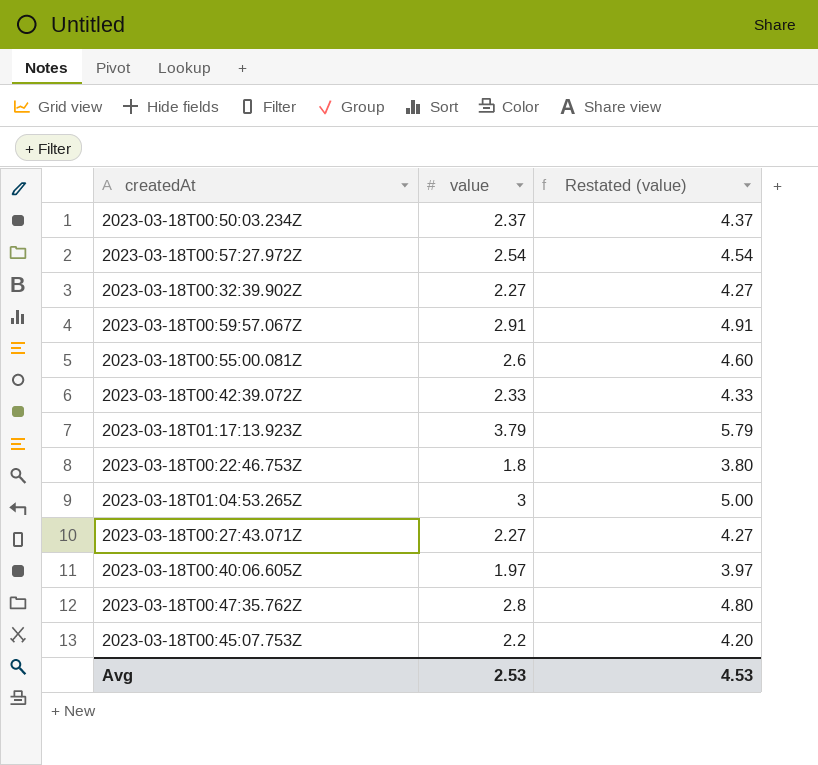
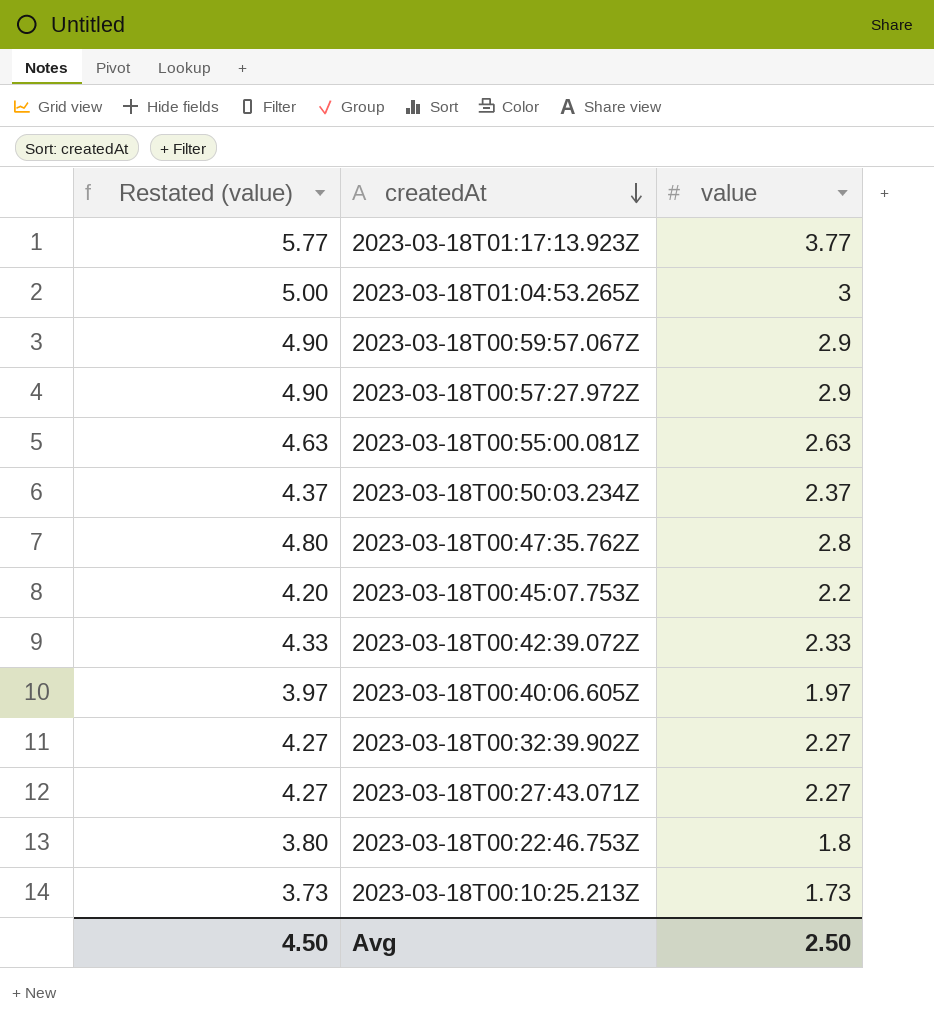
row order: none -> createdAt descending
column Restated (value) | position: 3 -> 1
2023-03-18T01:17:13.923Z | Restated (value): 5.79 -> 5.77
2023-03-18T01:17:13.923Z | value: 3.79 -> 3.77
2023-03-18T00:59:57.067Z | Restated (value): 4.91 -> 4.90
2023-03-18T00:59:57.067Z | value: 2.91 -> 2.9
2023-03-18T00:57:27.972Z | Restated (value): 4.54 -> 4.90
2023-03-18T00:57:27.972Z | value: 2.54 -> 2.9
2023-03-18T00:55:00.081Z | Restated (value): 4.60 -> 4.63
2023-03-18T00:55:00.081Z | value: 2.6 -> 2.63
row 2023-03-18T00:10:25.213Z: none -> 3.73 | 1.73
Avg | Restated (value): 4.53 -> 4.50
Avg | value: 2.53 -> 2.50

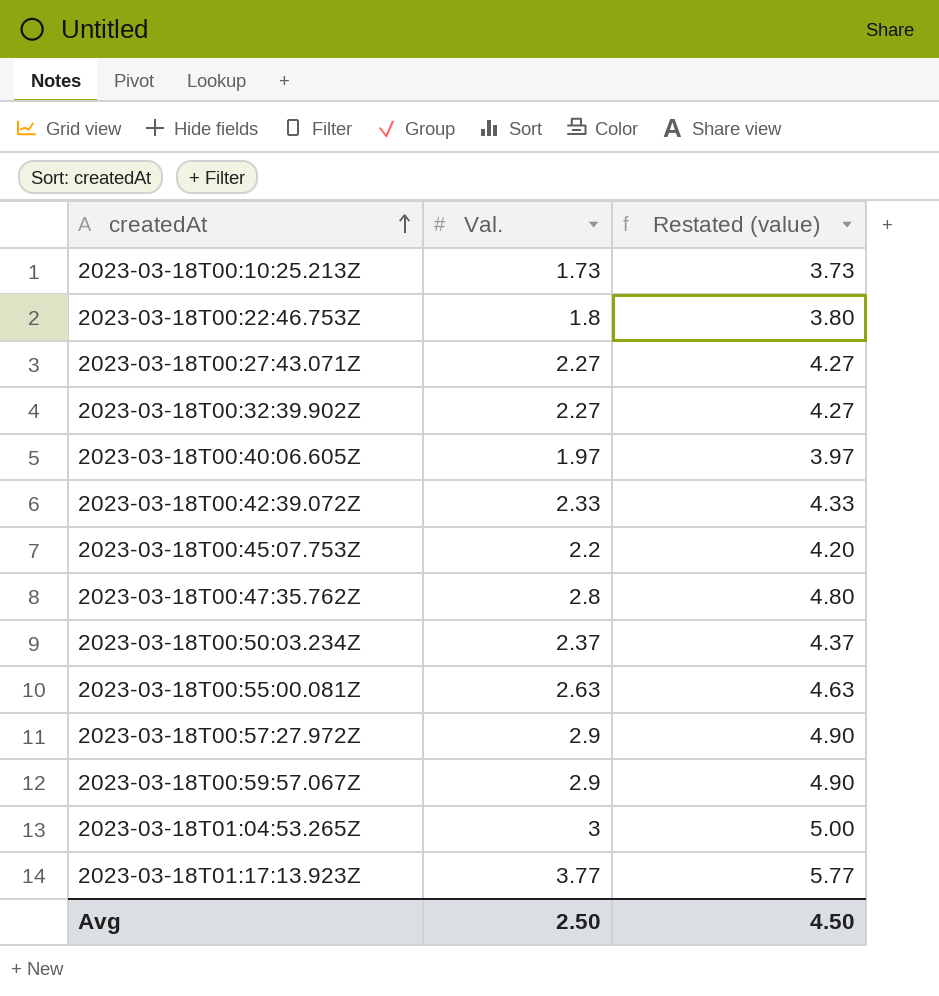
row order: createdAt descending -> createdAt ascending
column name: value -> Val.
column Restated (value) | position: 1 -> 3

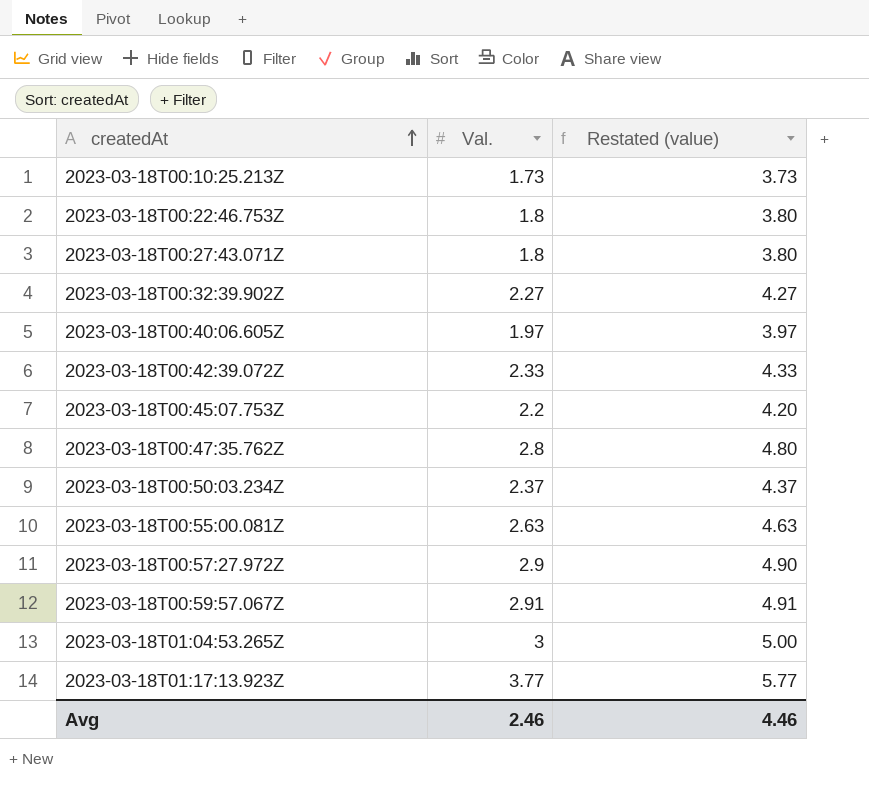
2023-03-18T00:27:43.071Z | Val.: 2.27 -> 1.8
2023-03-18T00:27:43.071Z | Restated (value): 4.27 -> 3.80
2023-03-18T00:59:57.067Z | Val.: 2.9 -> 2.91
2023-03-18T00:59:57.067Z | Restated (value): 4.90 -> 4.91
Avg | Val.: 2.50 -> 2.46
Avg | Restated (value): 4.50 -> 4.46

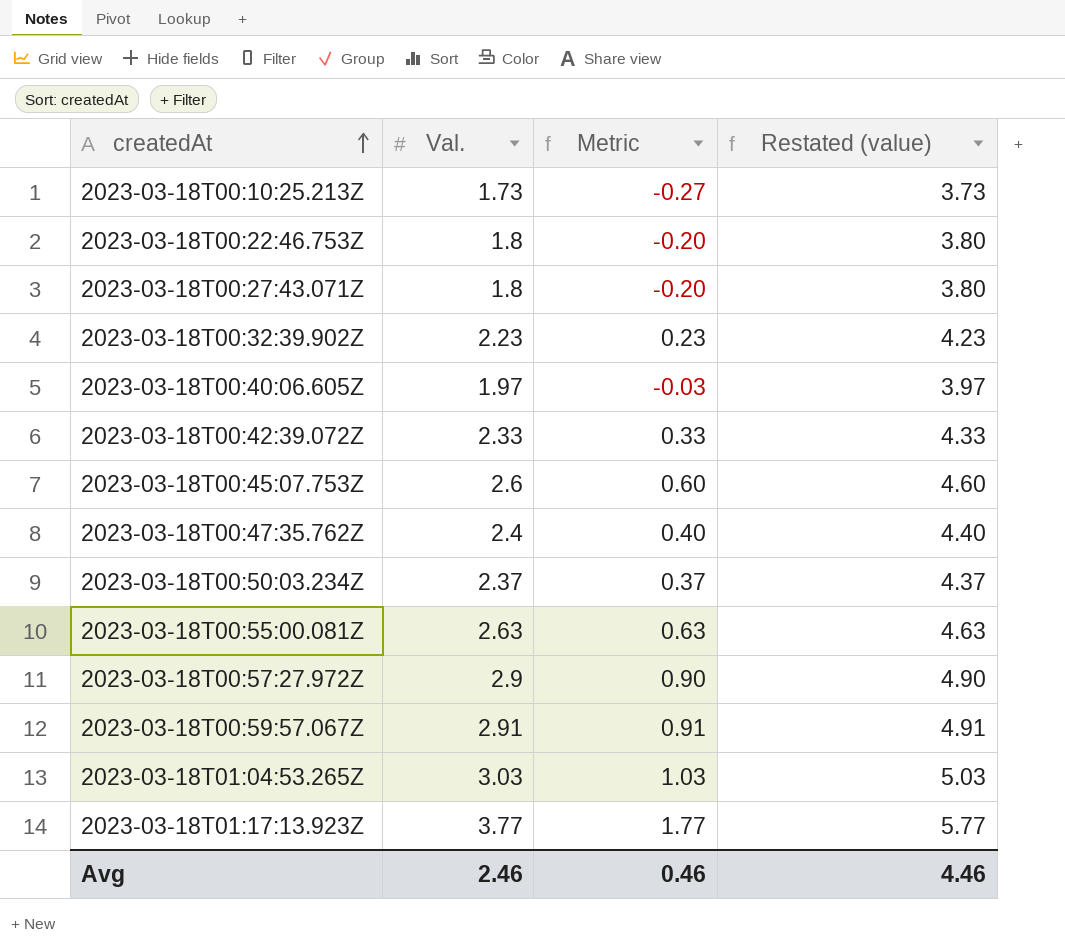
column Metric | formula: none -> [Val.] - 2
2023-03-18T00:32:39.902Z | Val.: 2.27 -> 2.23
2023-03-18T00:32:39.902Z | Restated (value): 4.27 -> 4.23
2023-03-18T00:45:07.753Z | Val.: 2.2 -> 2.6
2023-03-18T00:45:07.753Z | Restated (value): 4.20 -> 4.60
2023-03-18T00:47:35.762Z | Val.: 2.8 -> 2.4
2023-03-18T00:47:35.762Z | Restated (value): 4.80 -> 4.40
2023-03-18T01:04:53.265Z | Val.: 3 -> 3.03
2023-03-18T01:04:53.265Z | Restated (value): 5.00 -> 5.03

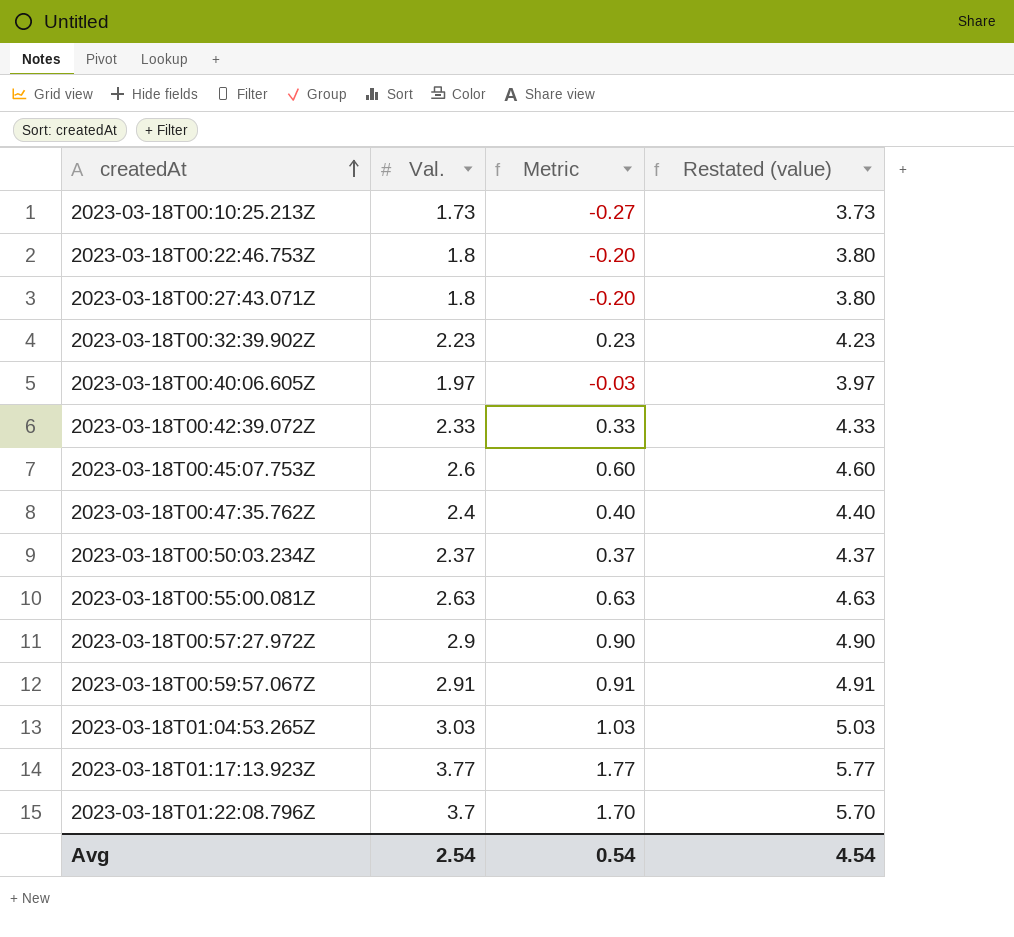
row 2023-03-18T01:22:08.796Z: none -> 3.7 | 1.70 | 5.70
Avg | Val.: 2.46 -> 2.54
Avg | Metric: 0.46 -> 0.54
Avg | Restated (value): 4.46 -> 4.54

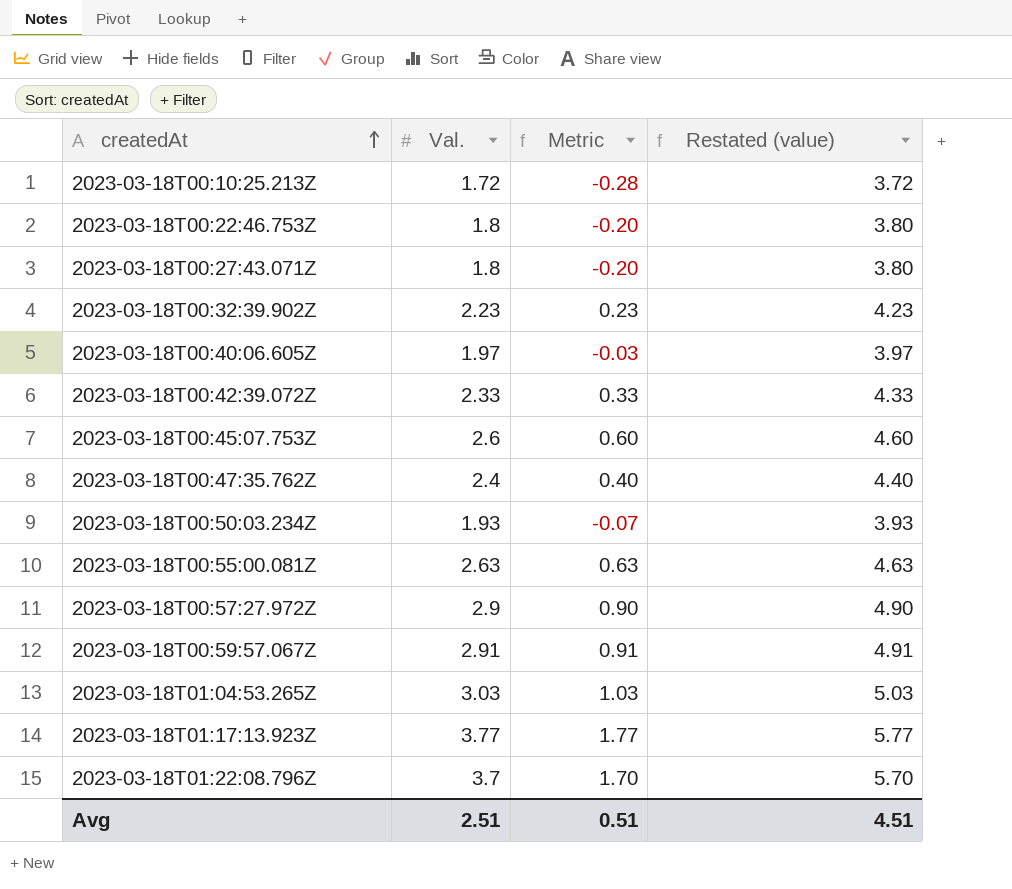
2023-03-18T00:10:25.213Z | Val.: 1.73 -> 1.72
2023-03-18T00:10:25.213Z | Metric: -0.27 -> -0.28
2023-03-18T00:10:25.213Z | Restated (value): 3.73 -> 3.72
2023-03-18T00:50:03.234Z | Val.: 2.37 -> 1.93
2023-03-18T00:50:03.234Z | Metric: 0.37 -> -0.07
2023-03-18T00:50:03.234Z | Restated (value): 4.37 -> 3.93
Avg | Val.: 2.54 -> 2.51
Avg | Metric: 0.54 -> 0.51
Avg | Restated (value): 4.54 -> 4.51

